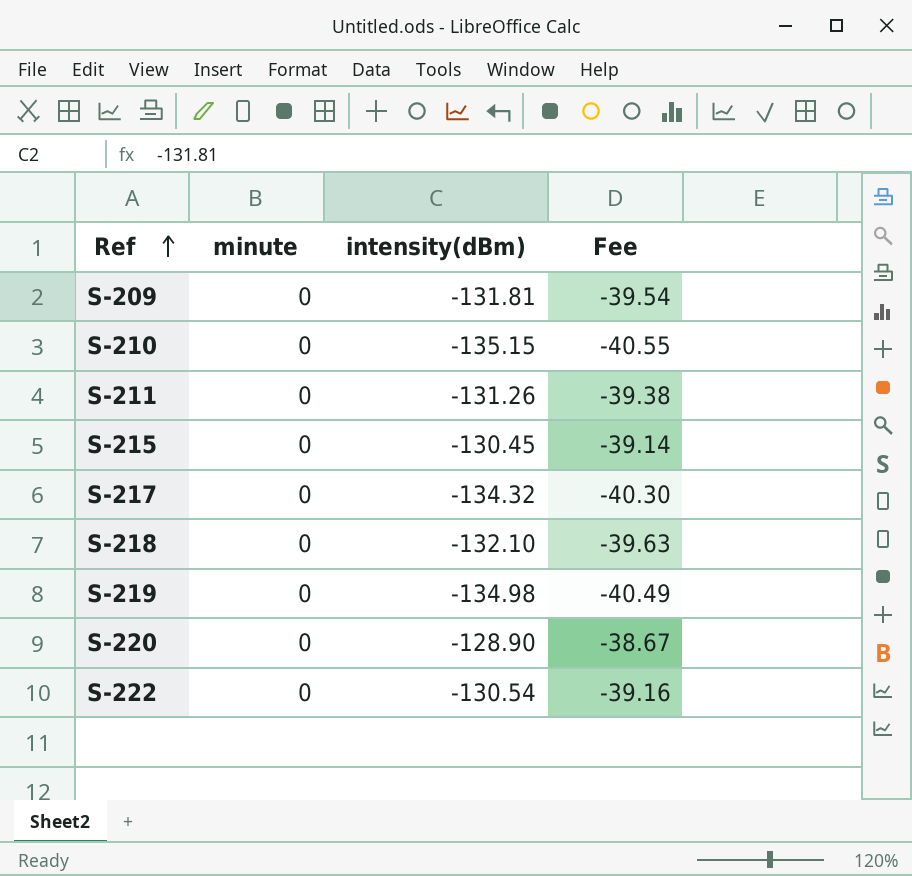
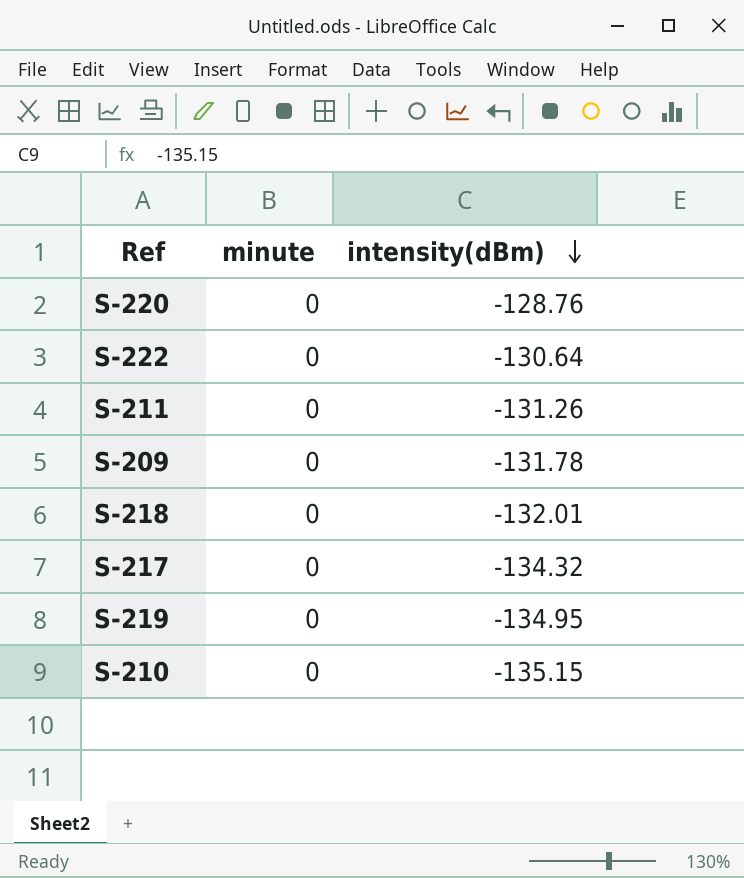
row order: Ref ascending -> intensity(dBm) descending
column Fee | formula: [intensity(dBm)] * 0.3 -> none
row S-215: 0 | -130.45 | -39.14 -> none
S-220 | intensity(dBm): -128.90 -> -128.76
S-222 | intensity(dBm): -130.54 -> -130.64
S-209 | intensity(dBm): -131.81 -> -131.78
S-218 | intensity(dBm): -132.10 -> -132.01
S-219 | intensity(dBm): -134.98 -> -134.95

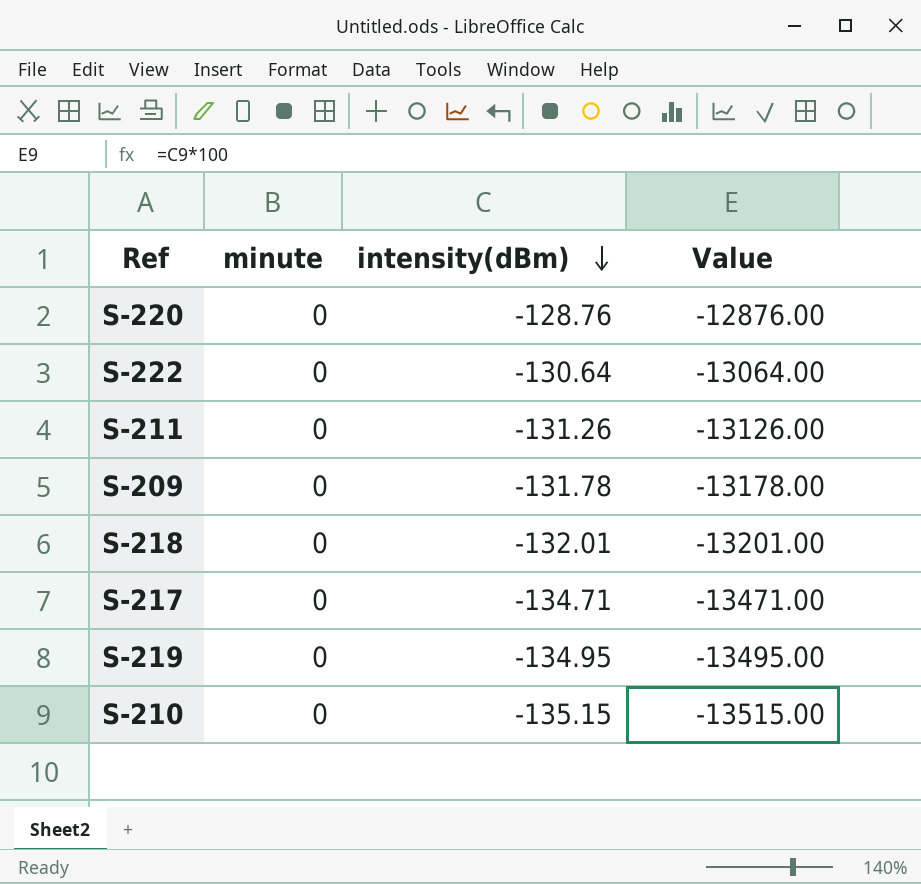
column Value | formula: none -> [intensity(dBm)] * 100
S-217 | intensity(dBm): -134.32 -> -134.71

